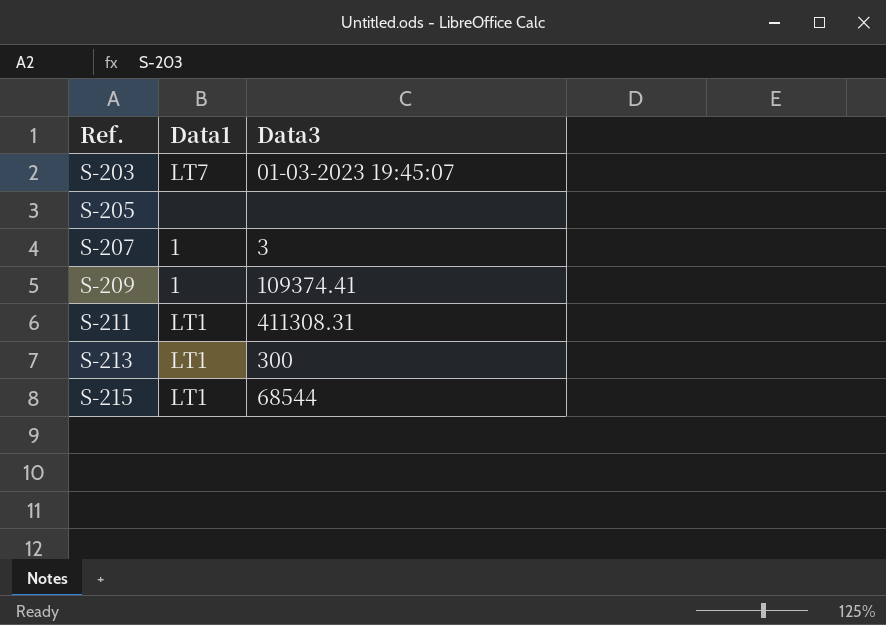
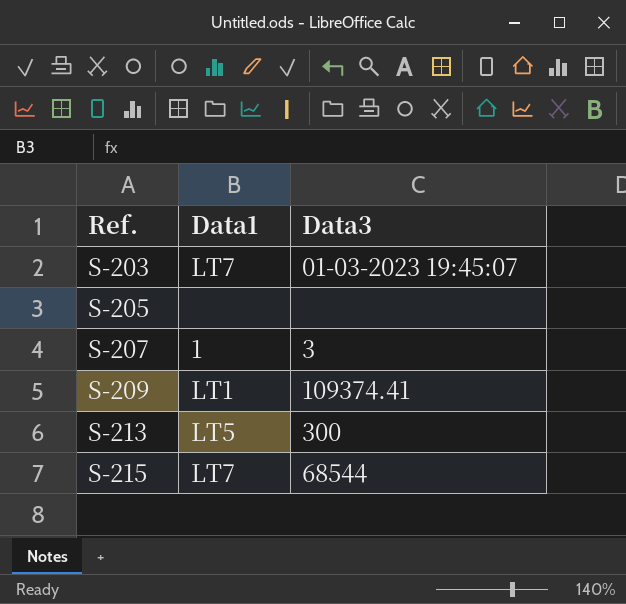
row S-211: LT1 | 411308.31 -> none
S-209 | Data1: 1 -> LT1
S-213 | Data1: LT1 -> LT5
S-215 | Data1: LT1 -> LT7

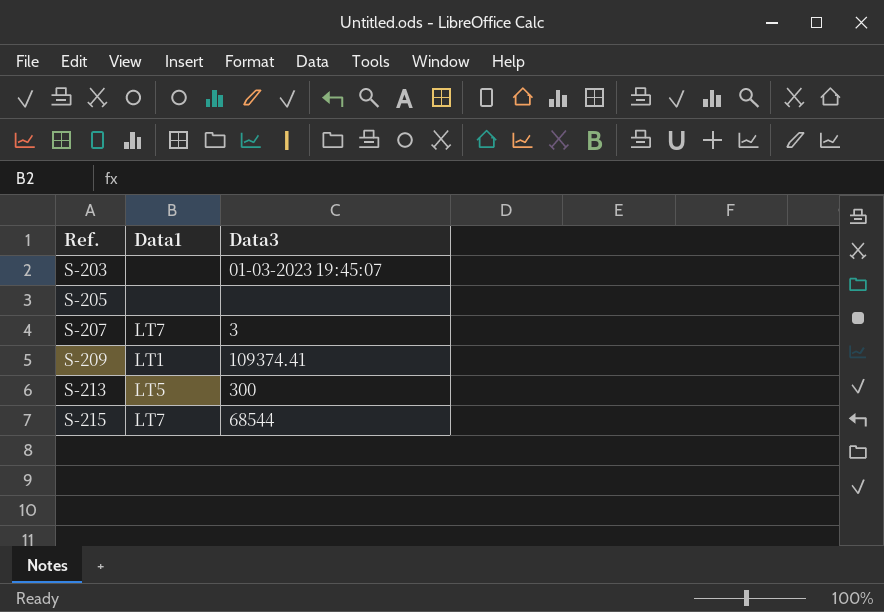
S-203 | Data1: LT7 -> none
S-207 | Data1: 1 -> LT7

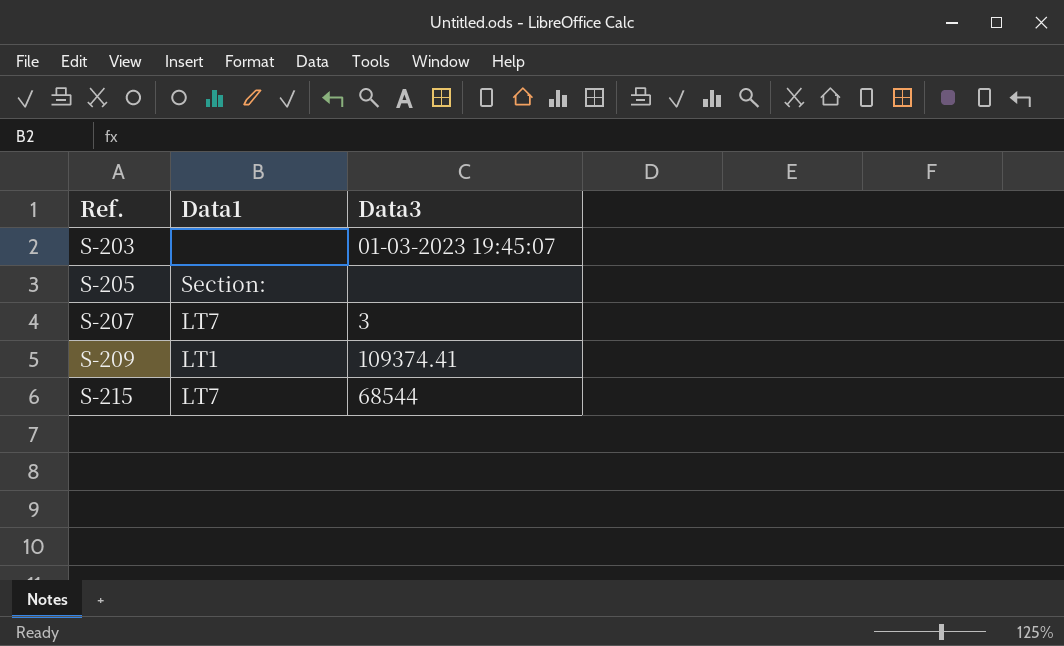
row S-213: LT5 | 300 -> none
S-205 | Data1: none -> Section:

